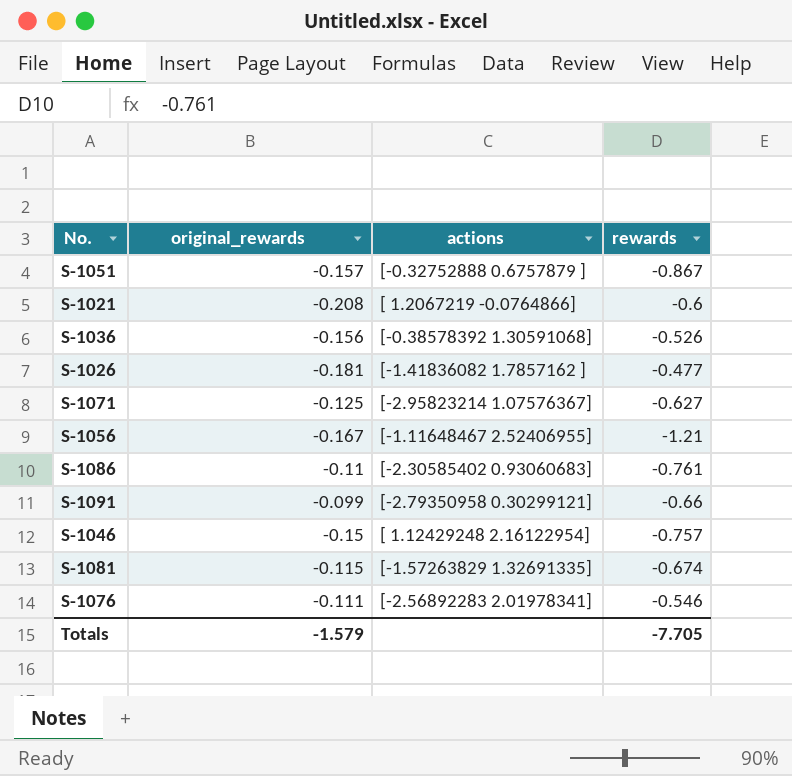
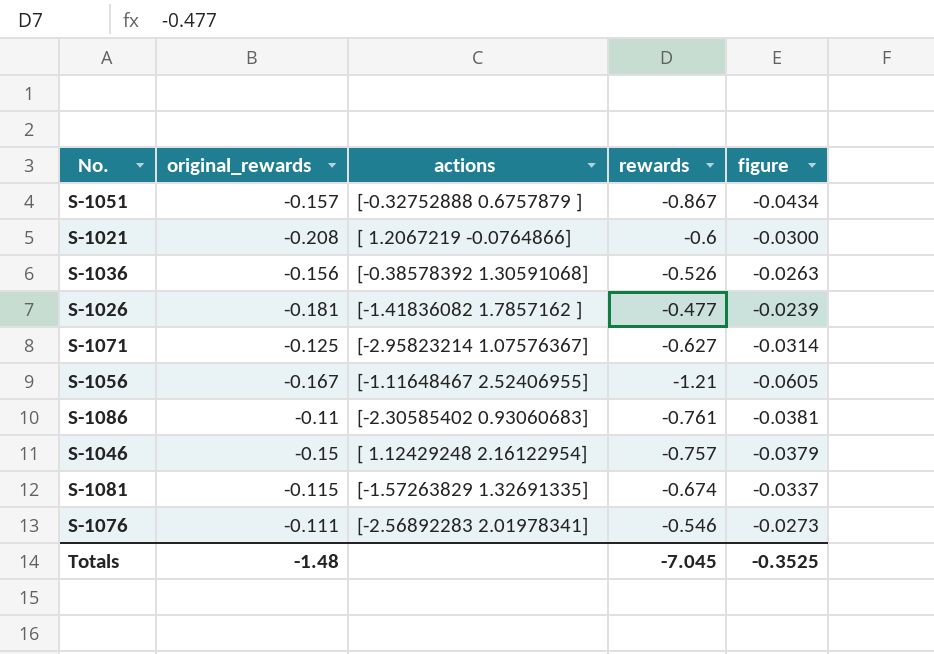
column figure | formula: none -> [rewards] * 0.05
row S-1091: -0.099 | [-2.79350958 0.30299121] | -0.66 -> none
Totals | original_rewards: -1.579 -> -1.48
Totals | rewards: -7.705 -> -7.045

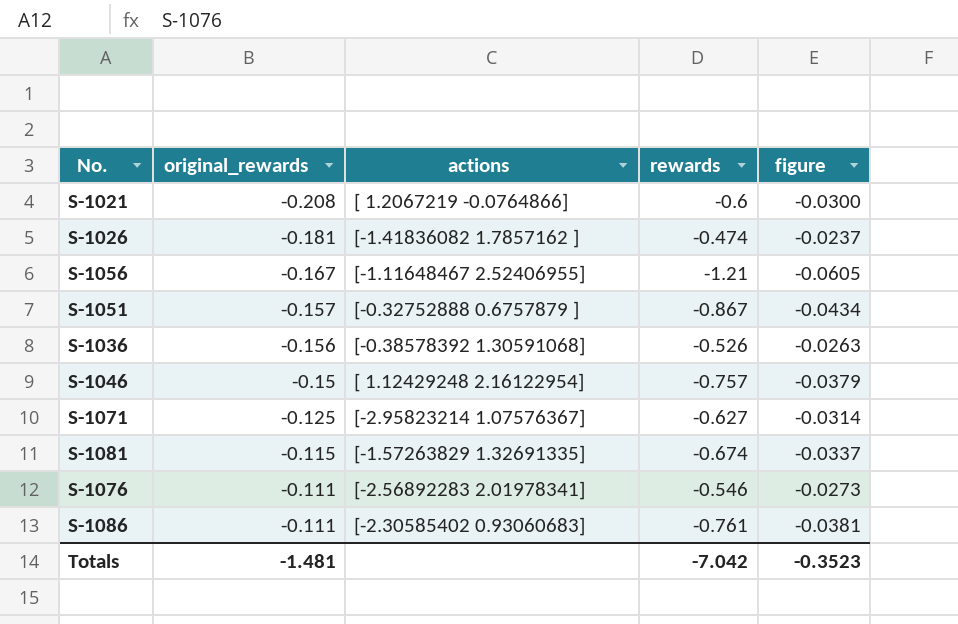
row order: none -> original_rewards ascending
S-1026 | rewards: -0.477 -> -0.474
S-1026 | figure: -0.0239 -> -0.0237
S-1086 | original_rewards: -0.11 -> -0.111
Totals | original_rewards: -1.48 -> -1.481
Totals | rewards: -7.045 -> -7.042
Totals | figure: -0.3525 -> -0.3523

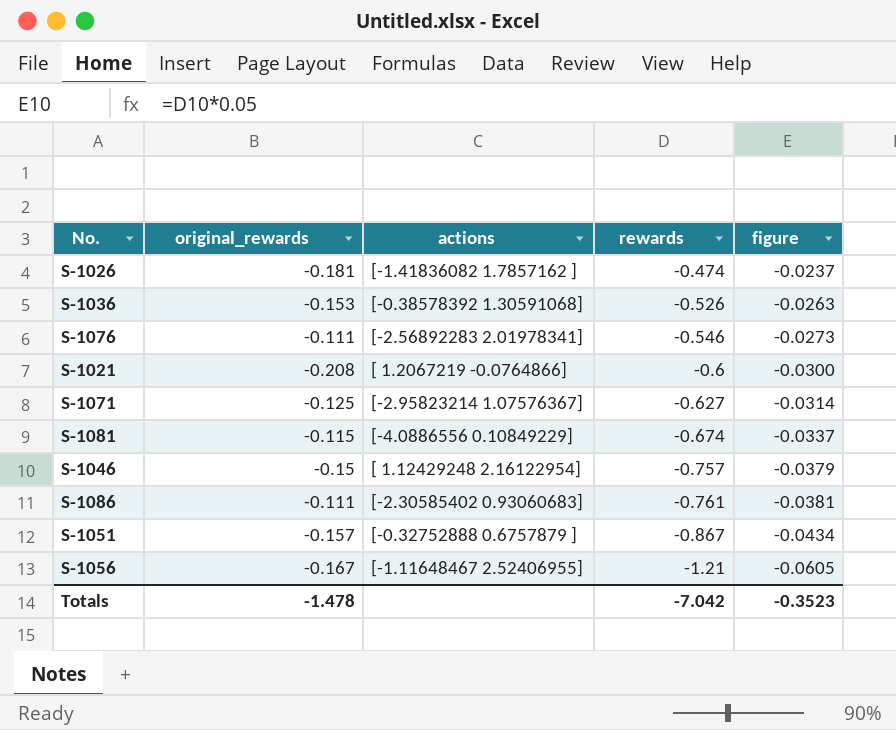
row order: original_rewards ascending -> rewards descending
S-1036 | original_rewards: -0.156 -> -0.153
S-1081 | actions: [-1.57263829 1.32691335] -> [-4.0886556 0.10849229]
Totals | original_rewards: -1.481 -> -1.478

